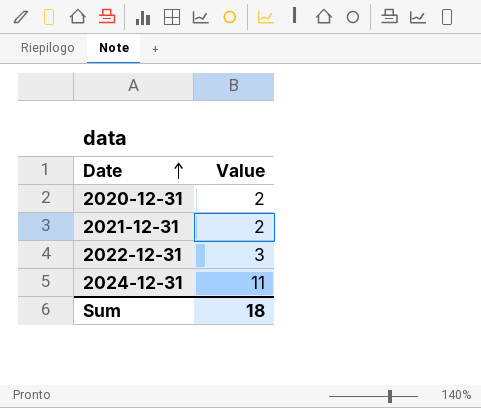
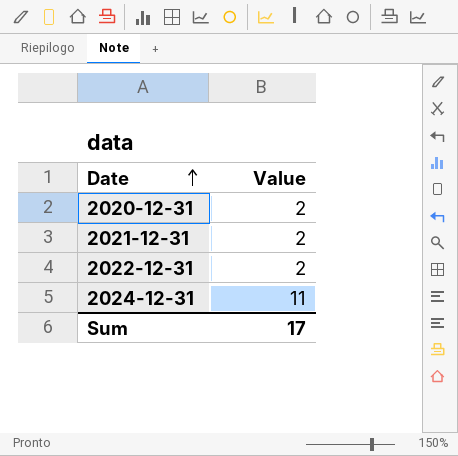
2022-12-31 | Value: 3 -> 2
Sum | Value: 18 -> 17

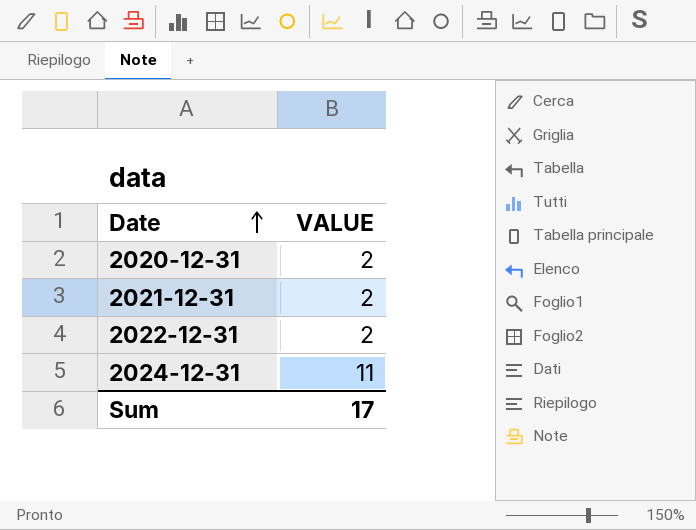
column name: Value -> VALUE

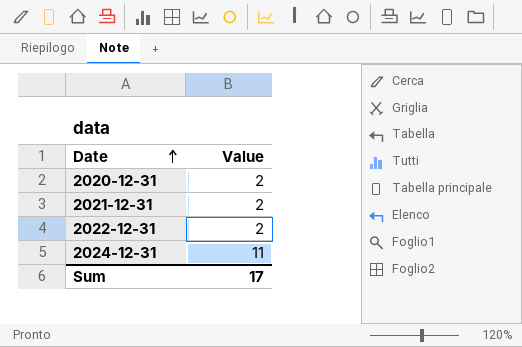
column name: VALUE -> Value

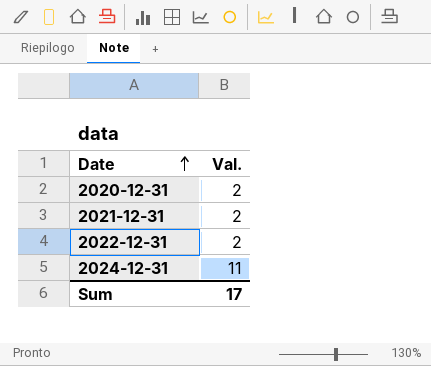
column name: Value -> Val.

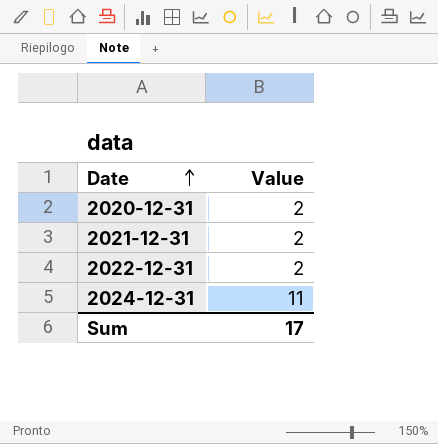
column name: Val. -> Value

